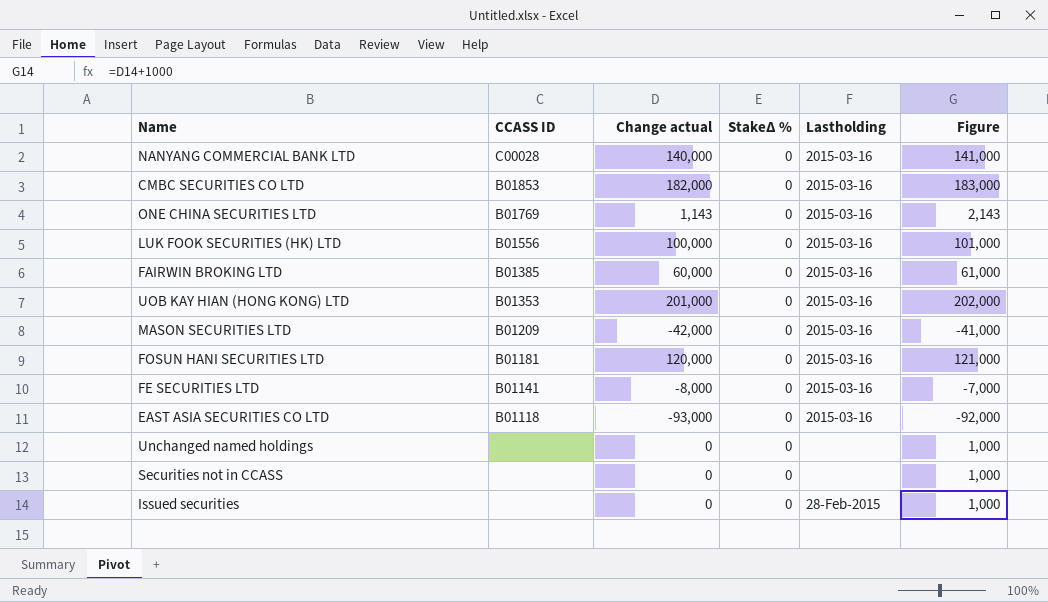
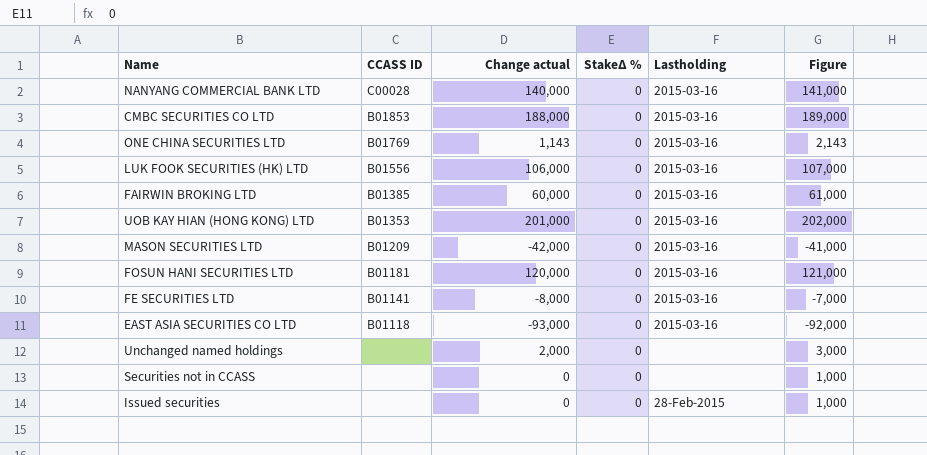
CMBC SECURITIES CO LTD | Change actual: 182,000 -> 188,000
CMBC SECURITIES CO LTD | Figure: 183,000 -> 189,000
LUK FOOK SECURITIES (HK) LTD | Change actual: 100,000 -> 106,000
LUK FOOK SECURITIES (HK) LTD | Figure: 101,000 -> 107,000
Unchanged named holdings | Change actual: 0 -> 2,000
Unchanged named holdings | Figure: 1,000 -> 3,000

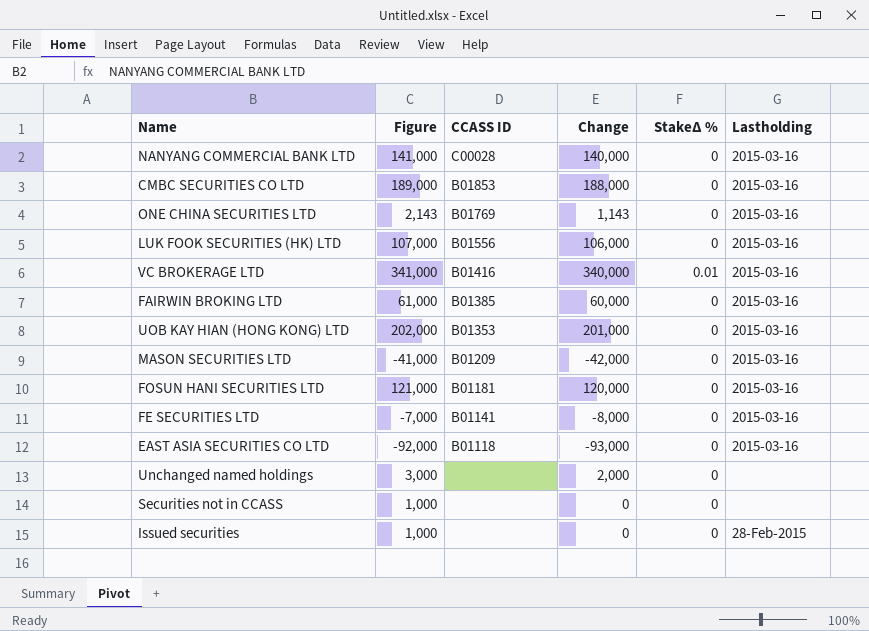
column Figure | position: 6 -> 2
column name: Change actual -> Change
row VC BROKERAGE LTD: none -> 341,000 | B01416 | 340,000 | 0.01 | 2015-03-16

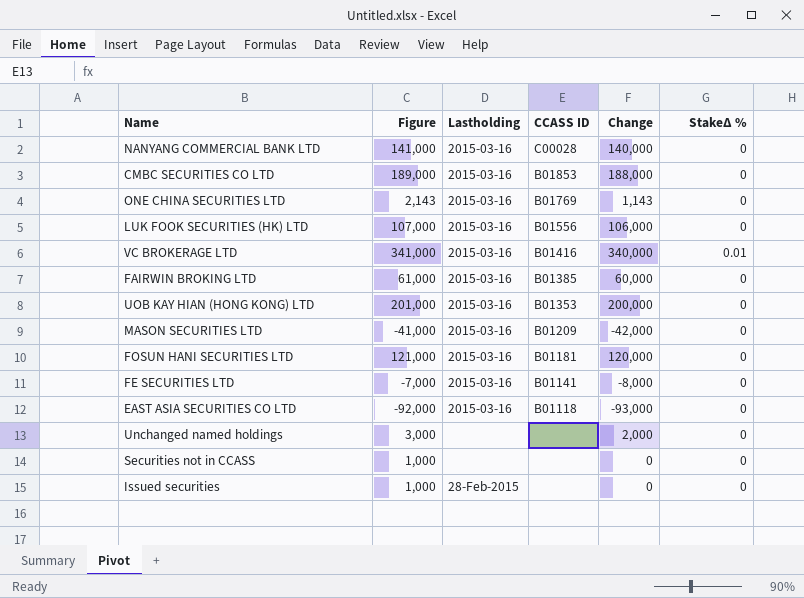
column Lastholding | position: 6 -> 3
UOB KAY HIAN (HONG KONG) LTD | Figure: 202,000 -> 201,000
UOB KAY HIAN (HONG KONG) LTD | Change: 201,000 -> 200,000

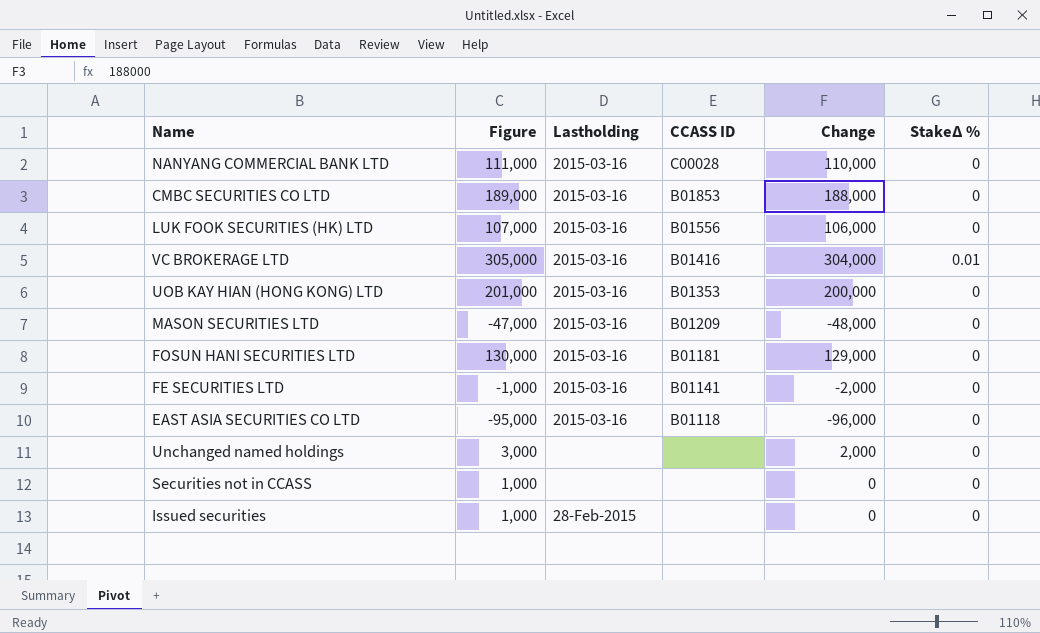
row ONE CHINA SECURITIES LTD: 2,143 | 2015-03-16 | B01769 | 1,143 | 0 -> none
row FAIRWIN BROKING LTD: 61,000 | 2015-03-16 | B01385 | 60,000 | 0 -> none
NANYANG COMMERCIAL BANK LTD | Figure: 141,000 -> 111,000
NANYANG COMMERCIAL BANK LTD | Change: 140,000 -> 110,000
VC BROKERAGE LTD | Figure: 341,000 -> 305,000
VC BROKERAGE LTD | Change: 340,000 -> 304,000
MASON SECURITIES LTD | Figure: -41,000 -> -47,000
MASON SECURITIES LTD | Change: -42,000 -> -48,000
FOSUN HANI SECURITIES LTD | Figure: 121,000 -> 130,000
FOSUN HANI SECURITIES LTD | Change: 120,000 -> 129,000
FE SECURITIES LTD | Figure: -7,000 -> -1,000
FE SECURITIES LTD | Change: -8,000 -> -2,000
EAST ASIA SECURITIES CO LTD | Figure: -92,000 -> -95,000
EAST ASIA SECURITIES CO LTD | Change: -93,000 -> -96,000

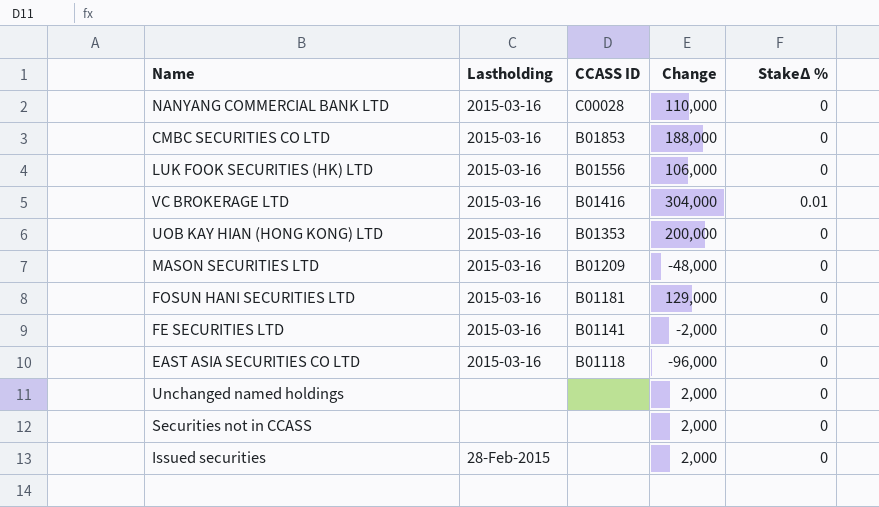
column Figure | formula: [Change] + 1000 -> none
Securities not in CCASS | Change: 0 -> 2,000
Issued securities | Change: 0 -> 2,000

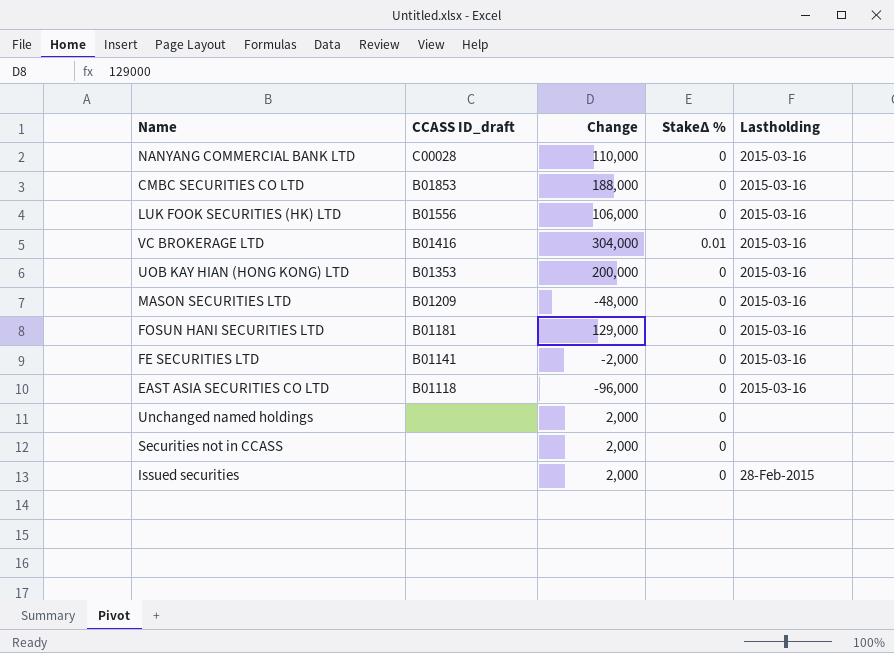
column name: CCASS ID -> CCASS ID_draft
column Lastholding | position: 2 -> 5

